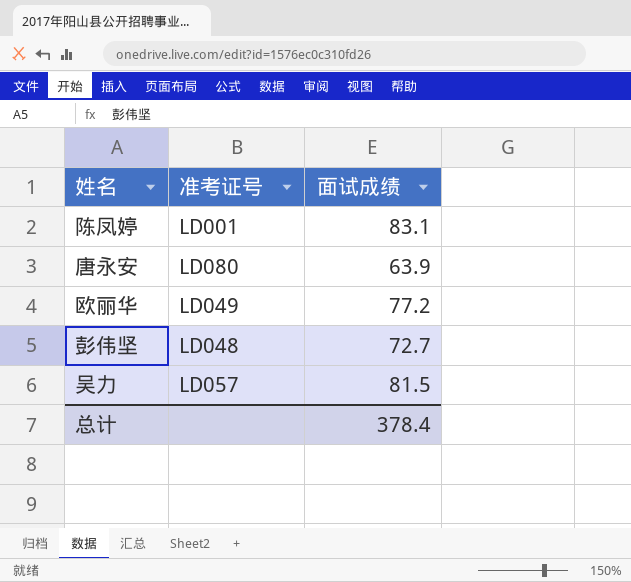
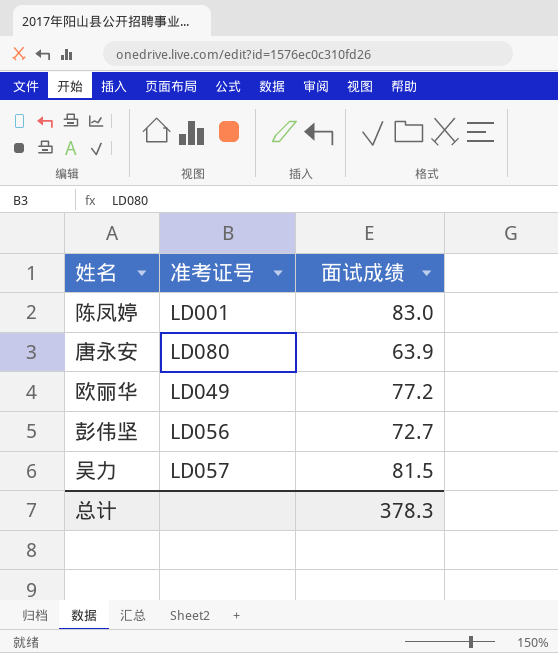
陈凤婷 | 面试成绩: 83.1 -> 83.0
彭伟坚 | 准考证号: LD048 -> LD056
总计 | 面试成绩: 378.4 -> 378.3

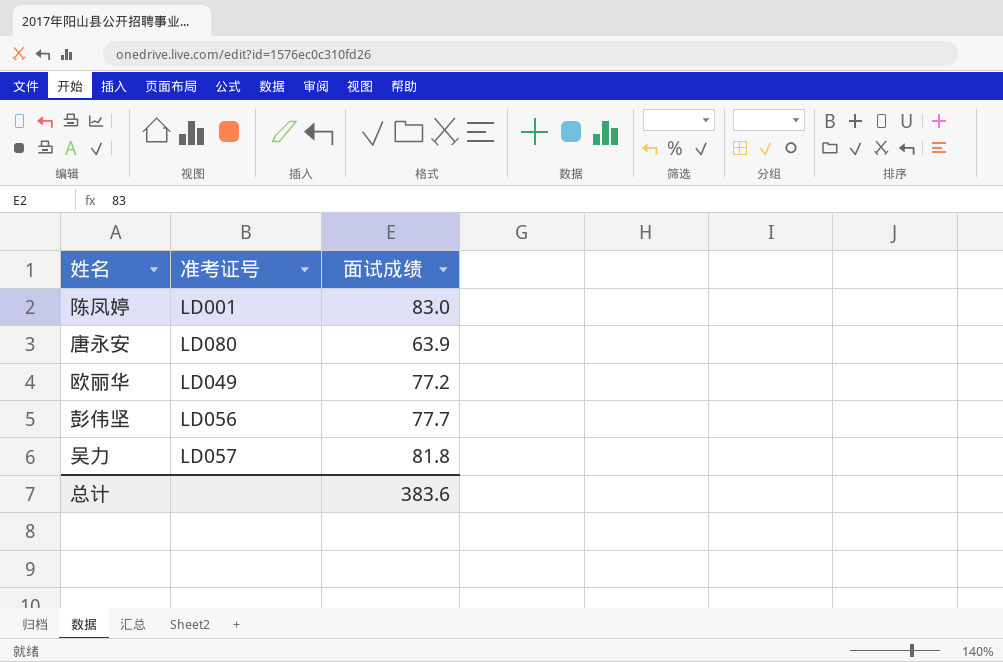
彭伟坚 | 面试成绩: 72.7 -> 77.7
吴力 | 面试成绩: 81.5 -> 81.8
总计 | 面试成绩: 378.3 -> 383.6

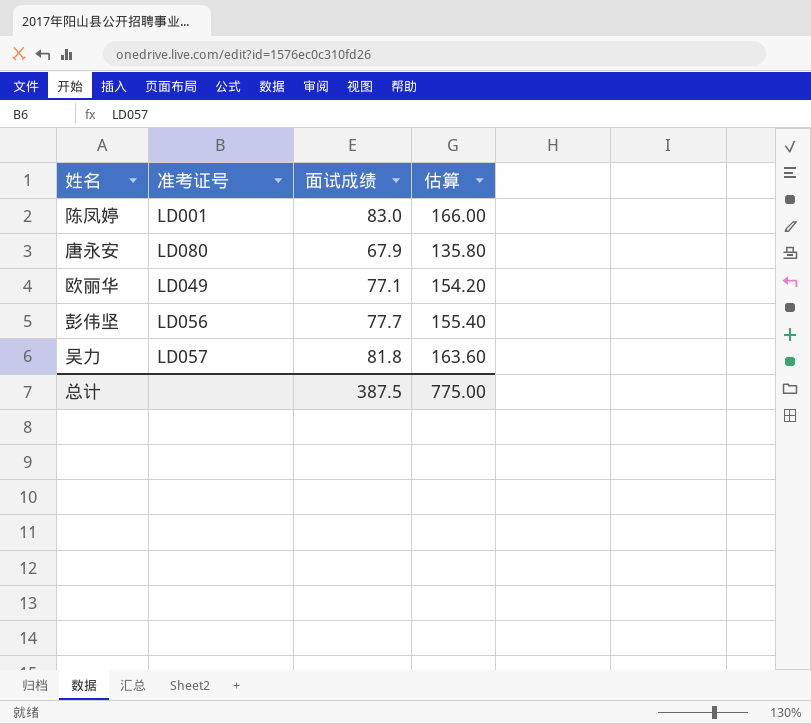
column 估算 | formula: none -> [面试成绩] * 2
唐永安 | 面试成绩: 63.9 -> 67.9
欧丽华 | 面试成绩: 77.2 -> 77.1
总计 | 面试成绩: 383.6 -> 387.5

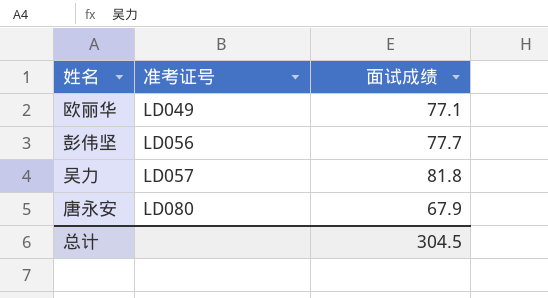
row order: none -> 准考证号 ascending
column 估算 | formula: [面试成绩] * 2 -> none
row 陈凤婷: LD001 | 83.0 | 166.00 -> none
总计 | 面试成绩: 387.5 -> 304.5

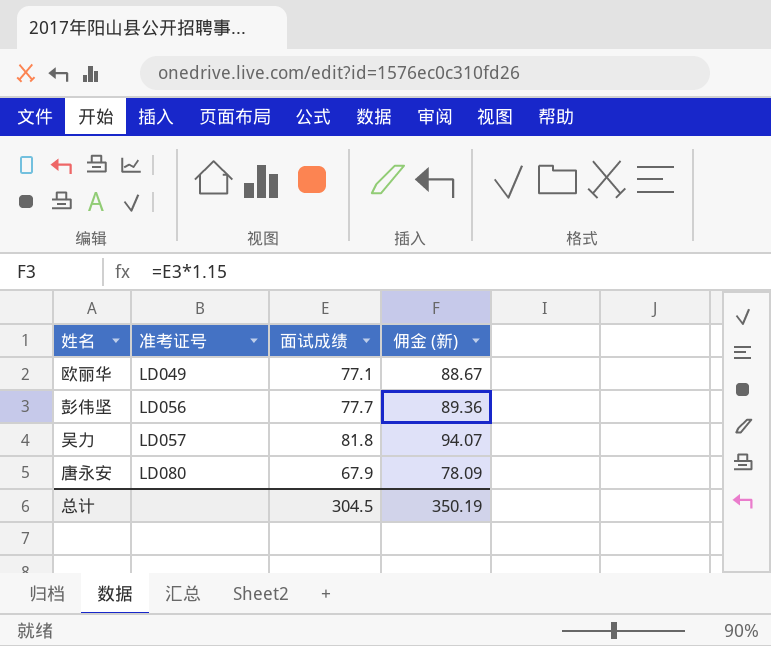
column 佣金 (新) | formula: none -> [面试成绩] * 1.15

